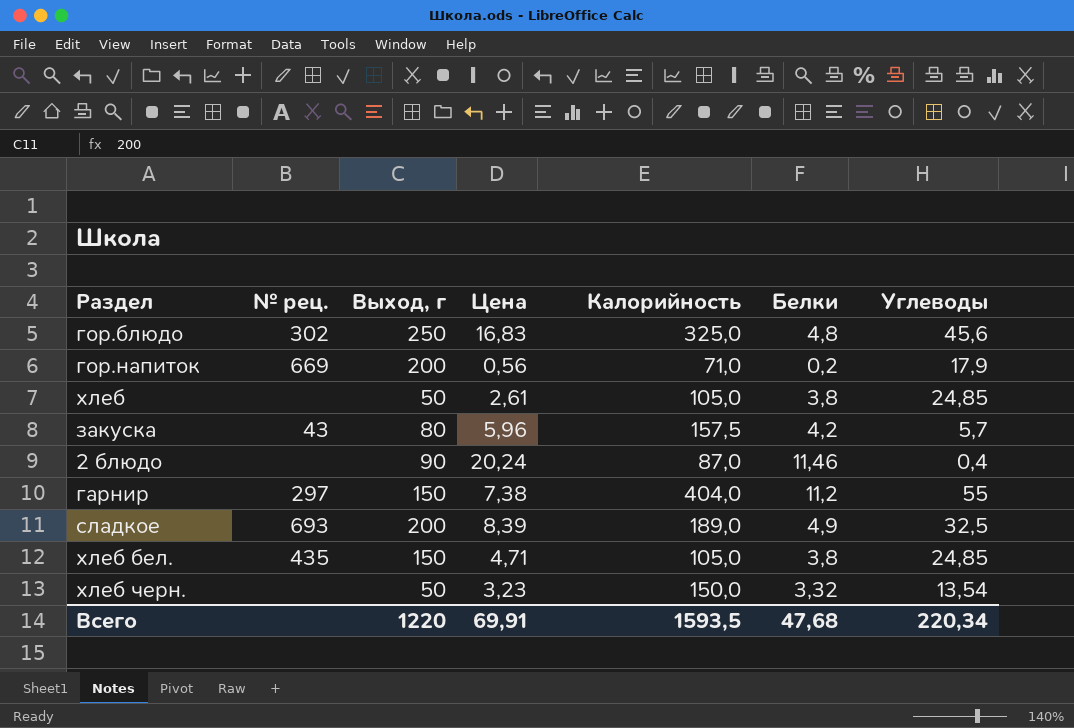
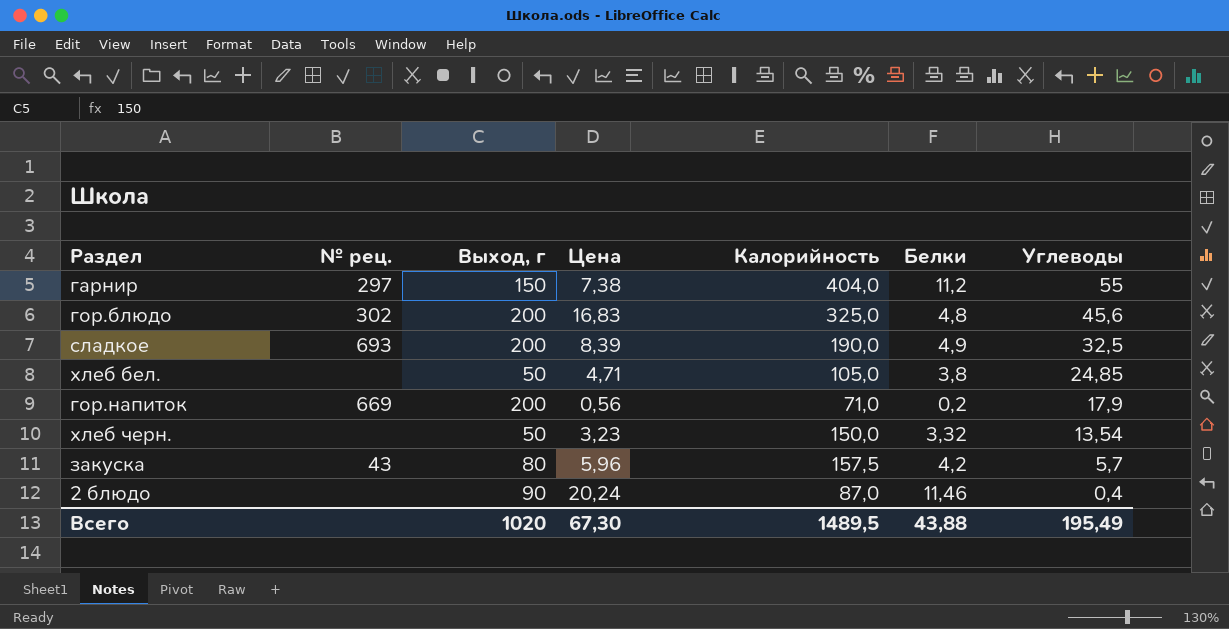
row order: none -> Углеводы descending
row хлеб: none | 50 | 2,61 | 105,0 | 3,8 | 24,85 -> none
гор.блюдо | Выход, г: 250 -> 200
сладкое | Калорийность: 189,0 -> 190,0
хлеб бел. | № рец.: 435 -> none
хлеб бел. | Выход, г: 150 -> 50
Всего | Выход, г: 1220 -> 1020
Всего | Цена: 69,91 -> 67,30
Всего | Калорийность: 1593,5 -> 1489,5
Всего | Белки: 47,68 -> 43,88
Всего | Углеводы: 220,34 -> 195,49

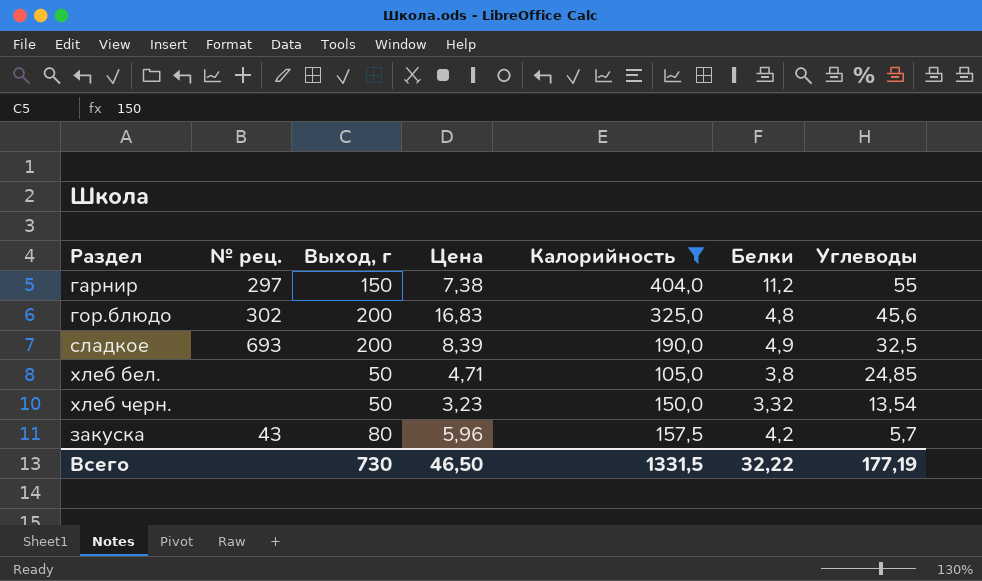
filter: none -> Калорийность >= 105,0
Всего | Выход, г: 1020 -> 730
Всего | Цена: 67,30 -> 46,50
Всего | Калорийность: 1489,5 -> 1331,5
Всего | Белки: 43,88 -> 32,22
Всего | Углеводы: 195,49 -> 177,19

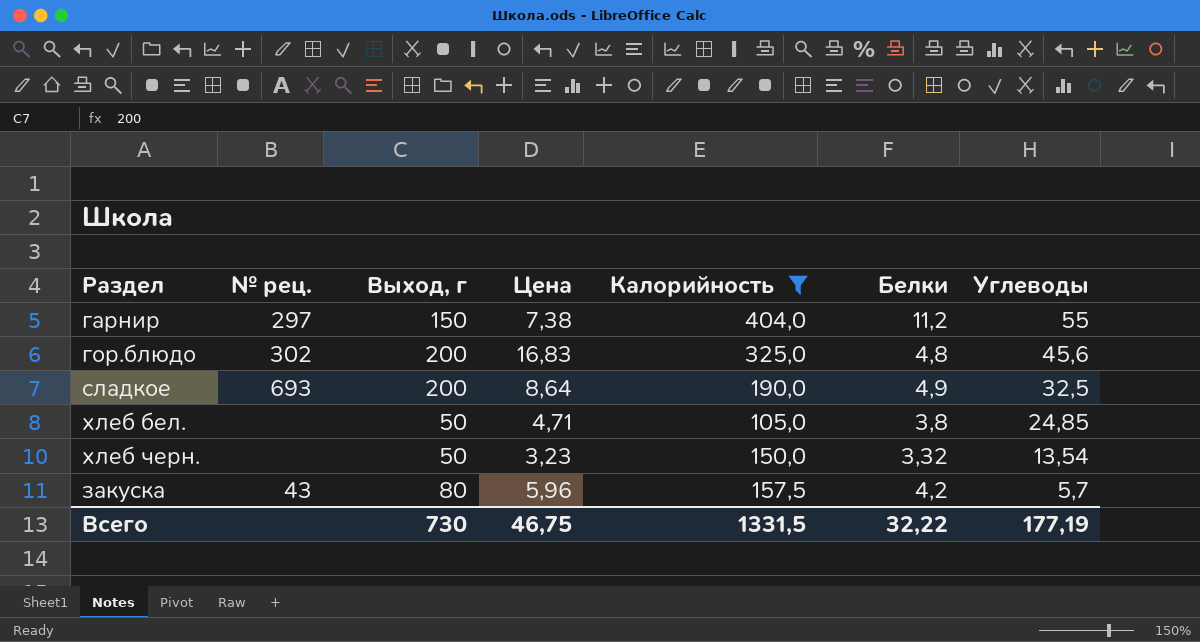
сладкое | Цена: 8,39 -> 8,64
Всего | Цена: 46,50 -> 46,75

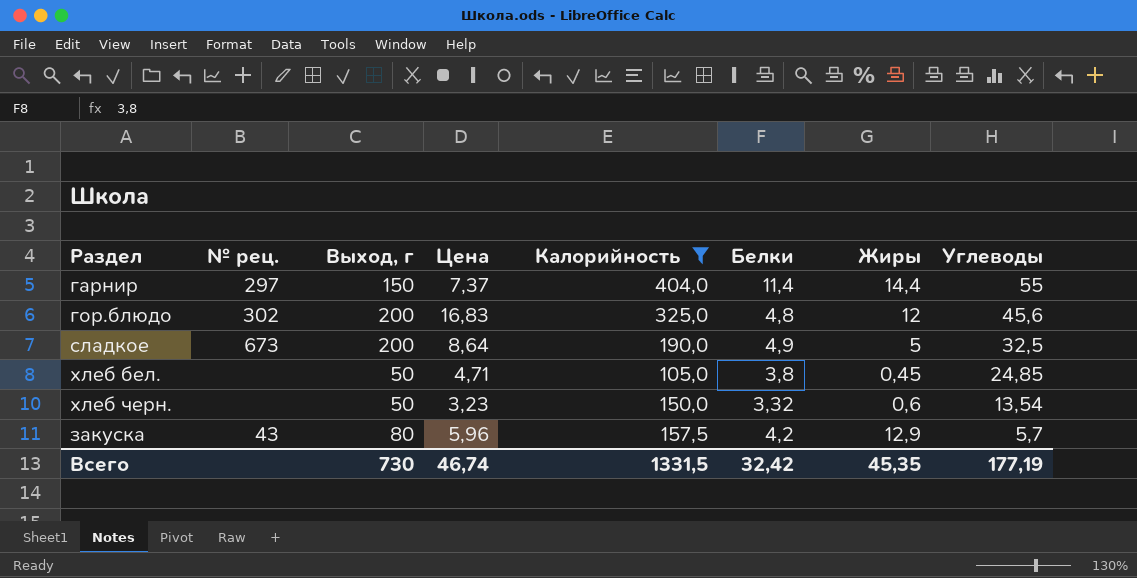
column Жиры | position: none -> 7
гарнир | Цена: 7,38 -> 7,37
гарнир | Белки: 11,2 -> 11,4
сладкое | № рец.: 693 -> 673
Всего | Цена: 46,75 -> 46,74
Всего | Белки: 32,22 -> 32,42

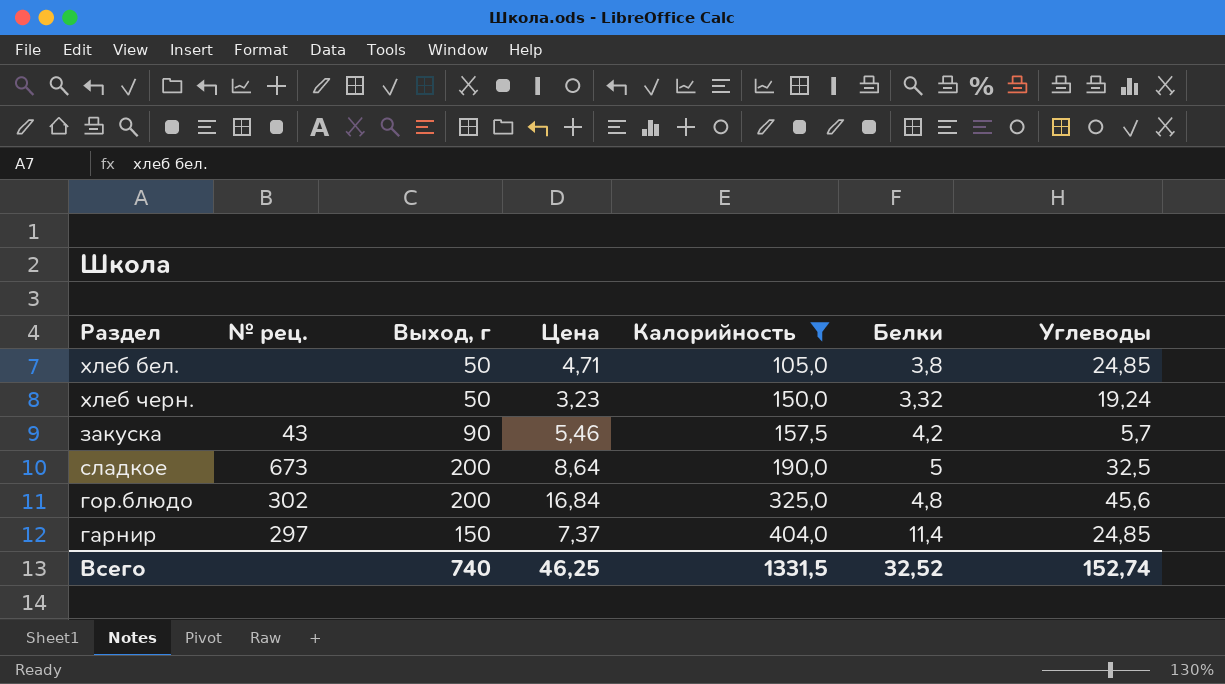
row order: Углеводы descending -> Калорийность ascending
column Жиры | position: 7 -> none
хлеб черн. | Углеводы: 13,54 -> 19,24
закуска | Выход, г: 80 -> 90
закуска | Цена: 5,96 -> 5,46
сладкое | Белки: 4,9 -> 5
гор.блюдо | Цена: 16,83 -> 16,84
гарнир | Углеводы: 55 -> 24,85
Всего | Выход, г: 730 -> 740
Всего | Цена: 46,74 -> 46,25
Всего | Белки: 32,42 -> 32,52
Всего | Углеводы: 177,19 -> 152,74

